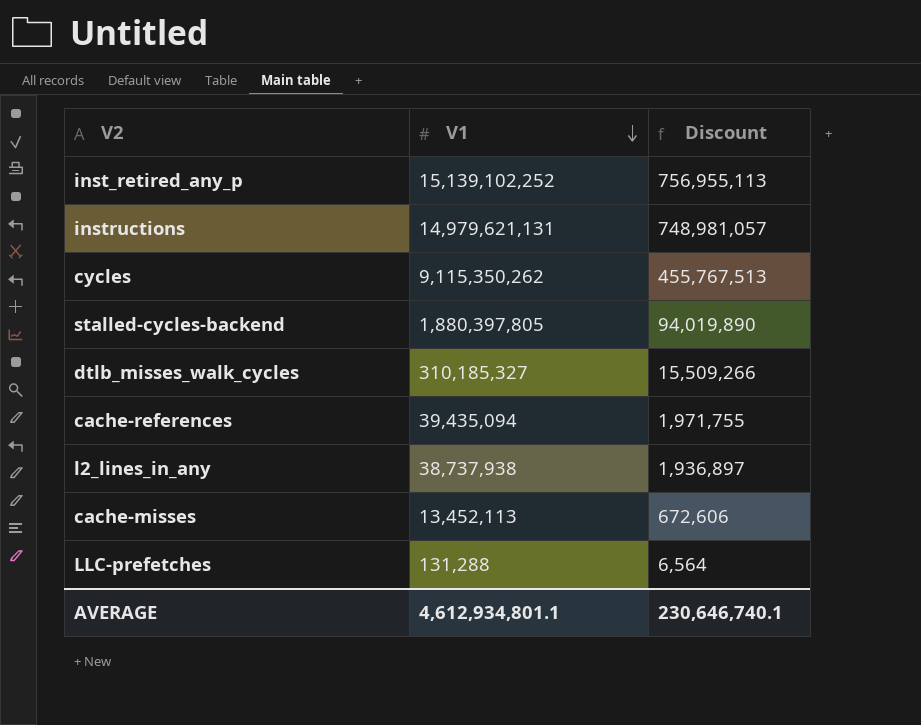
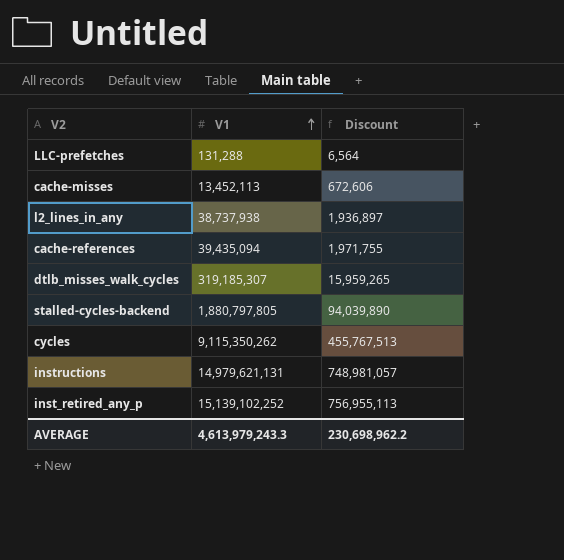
row order: V1 descending -> V1 ascending
dtlb_misses_walk_cycles | V1: 310,185,327 -> 319,185,307
dtlb_misses_walk_cycles | Discount: 15,509,266 -> 15,959,265
stalled-cycles-backend | V1: 1,880,397,805 -> 1,880,797,805
stalled-cycles-backend | Discount: 94,019,890 -> 94,039,890
AVERAGE | V1: 4,612,934,801.1 -> 4,613,979,243.3
AVERAGE | Discount: 230,646,740.1 -> 230,698,962.2

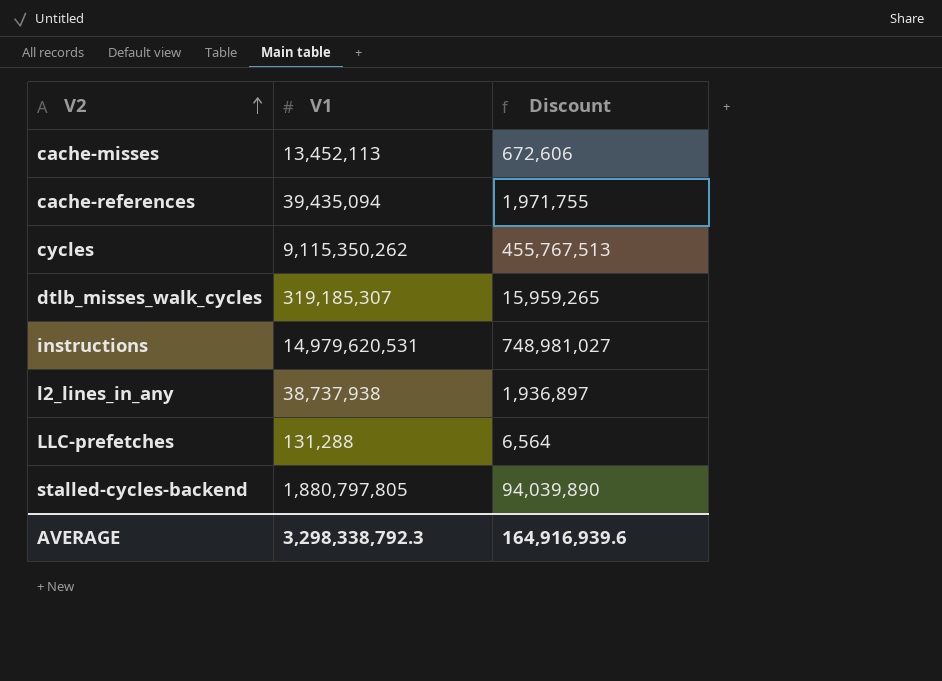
row order: V1 ascending -> V2 ascending
row inst_retired_any_p: 15,139,102,252 | 756,955,113 -> none
instructions | V1: 14,979,621,131 -> 14,979,620,531
instructions | Discount: 748,981,057 -> 748,981,027
AVERAGE | V1: 4,613,979,243.3 -> 3,298,338,792.3
AVERAGE | Discount: 230,698,962.2 -> 164,916,939.6

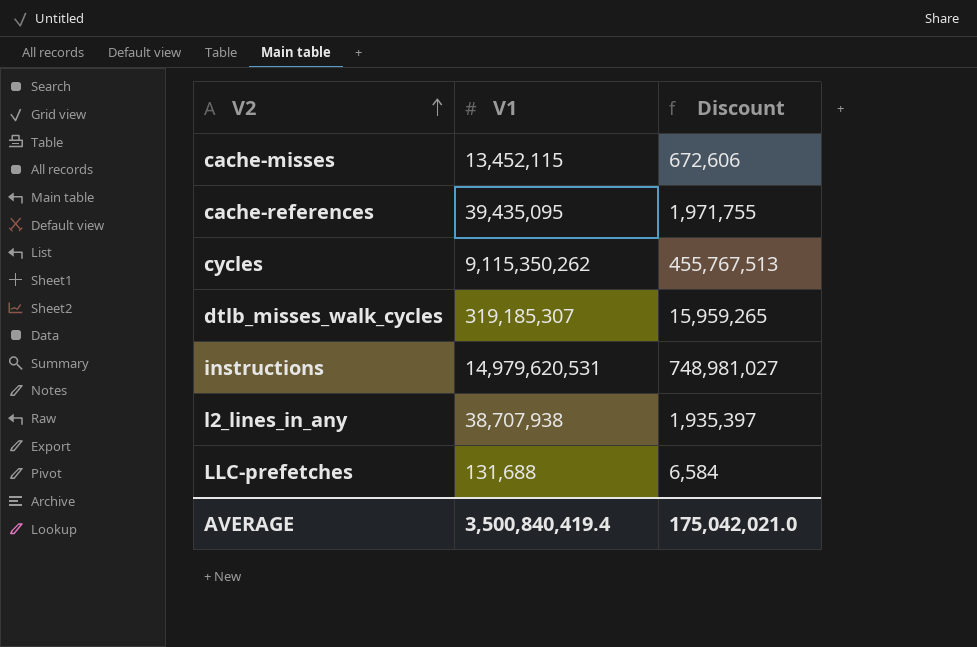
row stalled-cycles-backend: 1,880,797,805 | 94,039,890 -> none
cache-misses | V1: 13,452,113 -> 13,452,115
cache-references | V1: 39,435,094 -> 39,435,095
l2_lines_in_any | V1: 38,737,938 -> 38,707,938
l2_lines_in_any | Discount: 1,936,897 -> 1,935,397
LLC-prefetches | V1: 131,288 -> 131,688
LLC-prefetches | Discount: 6,564 -> 6,584
AVERAGE | V1: 3,298,338,792.3 -> 3,500,840,419.4
AVERAGE | Discount: 164,916,939.6 -> 175,042,021.0

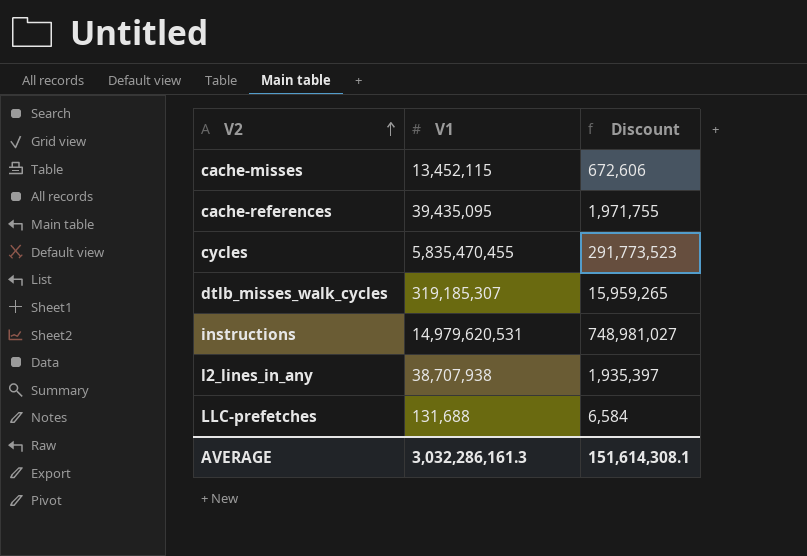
cycles | V1: 9,115,350,262 -> 5,835,470,455
cycles | Discount: 455,767,513 -> 291,773,523
AVERAGE | V1: 3,500,840,419.4 -> 3,032,286,161.3
AVERAGE | Discount: 175,042,021.0 -> 151,614,308.1

